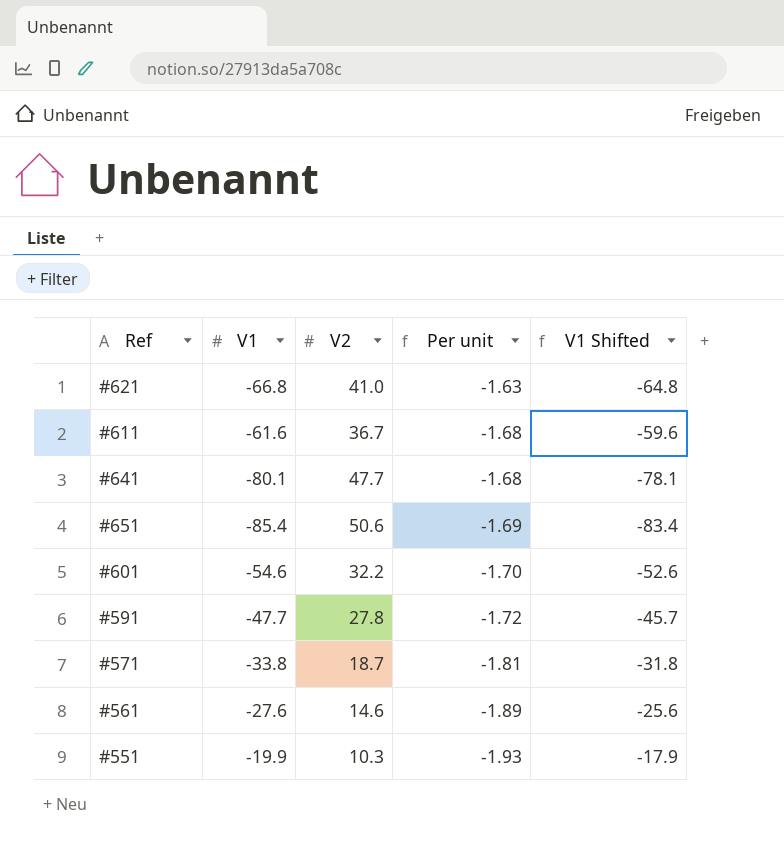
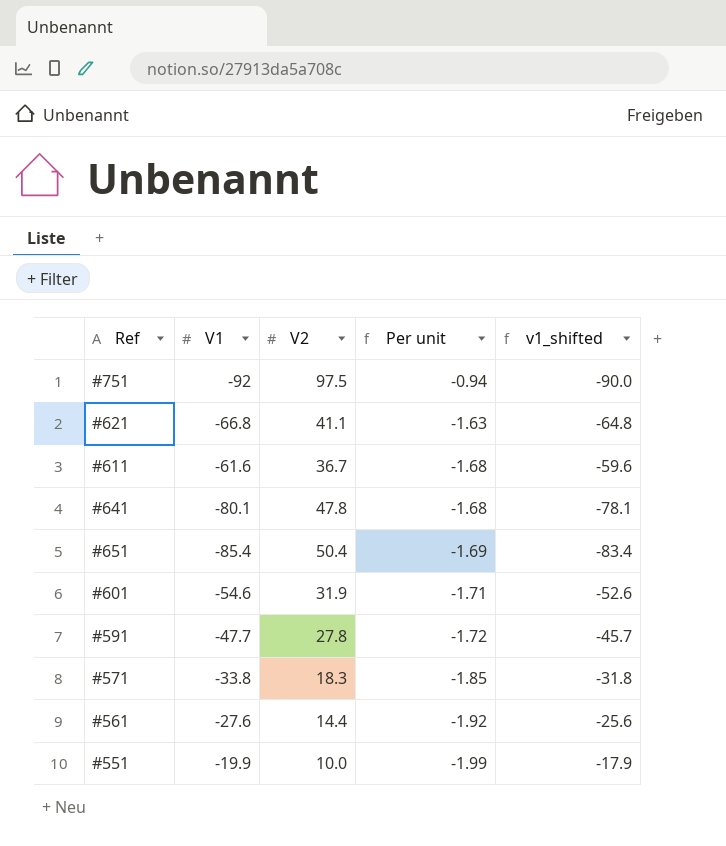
column name: V1 Shifted -> v1_shifted
row #751: none -> -92 | 97.5 | -0.94 | -90.0
#621 | V2: 41.0 -> 41.1
#641 | V2: 47.7 -> 47.8
#651 | V2: 50.6 -> 50.4
#601 | V2: 32.2 -> 31.9
#601 | Per unit: -1.70 -> -1.71
#571 | V2: 18.7 -> 18.3
#571 | Per unit: -1.81 -> -1.85
#561 | V2: 14.6 -> 14.4
#561 | Per unit: -1.89 -> -1.92
#551 | V2: 10.3 -> 10.0
#551 | Per unit: -1.93 -> -1.99

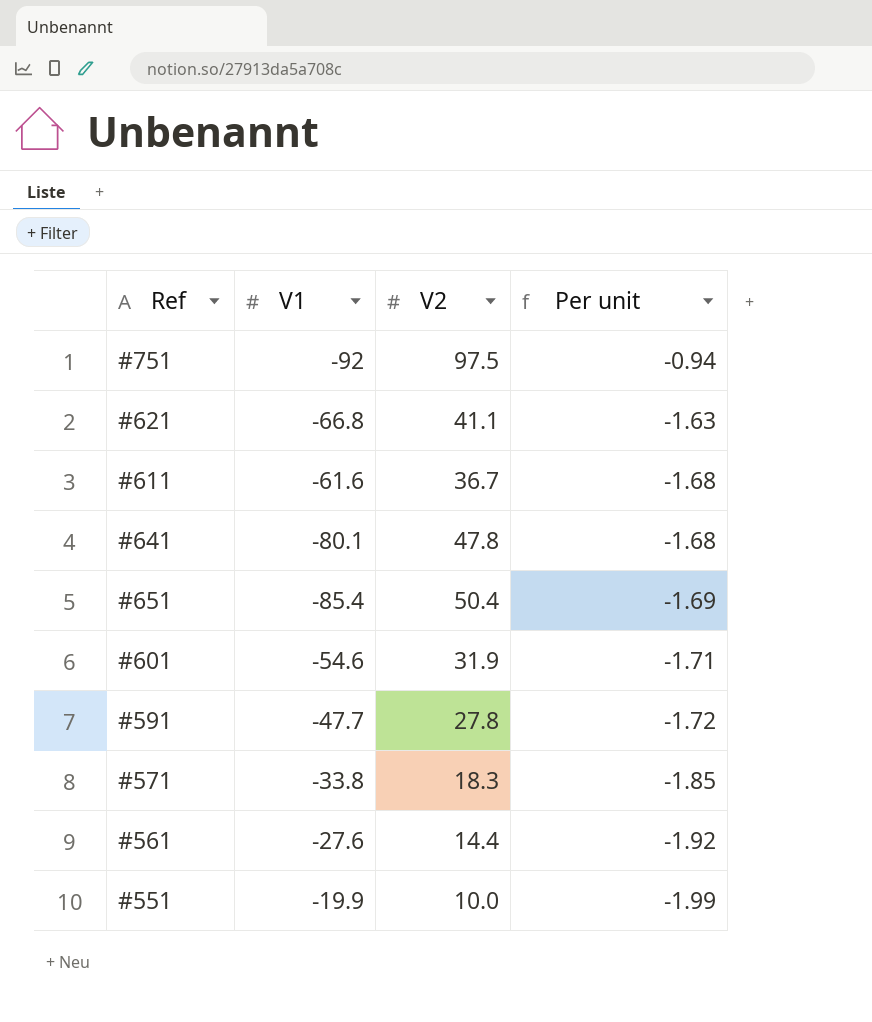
column v1_shifted | formula: [V1] + 2 -> none

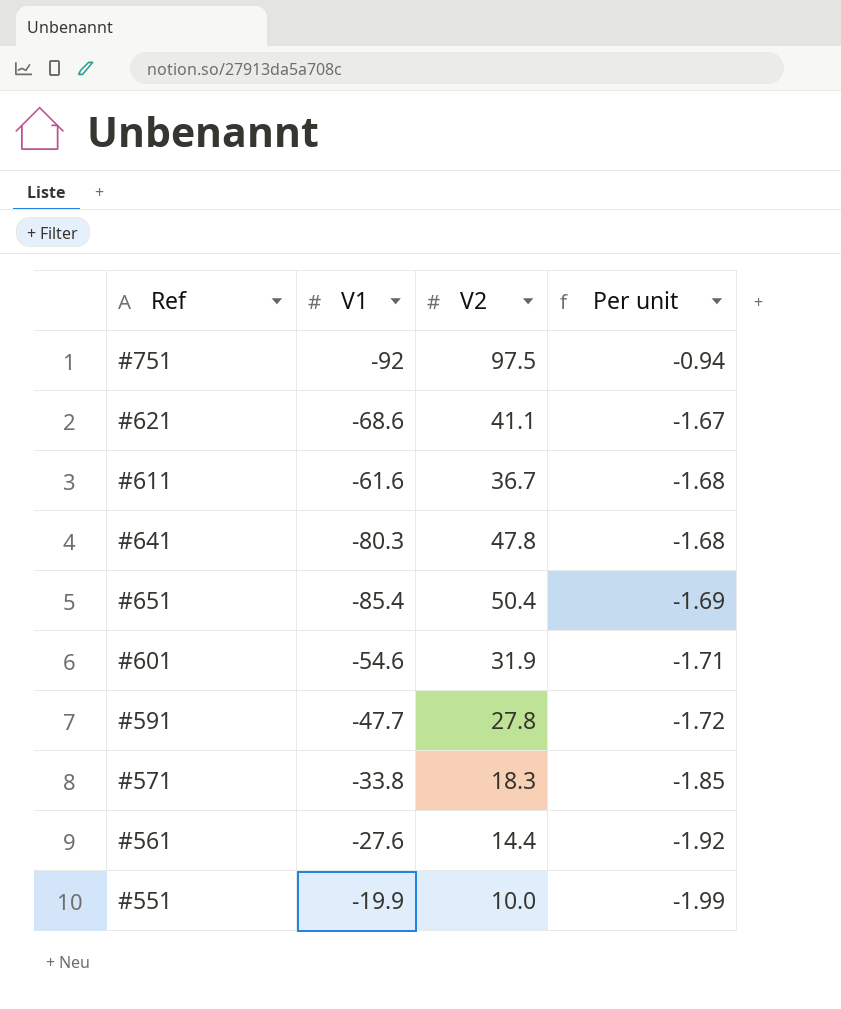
#621 | V1: -66.8 -> -68.6
#621 | Per unit: -1.63 -> -1.67
#641 | V1: -80.1 -> -80.3

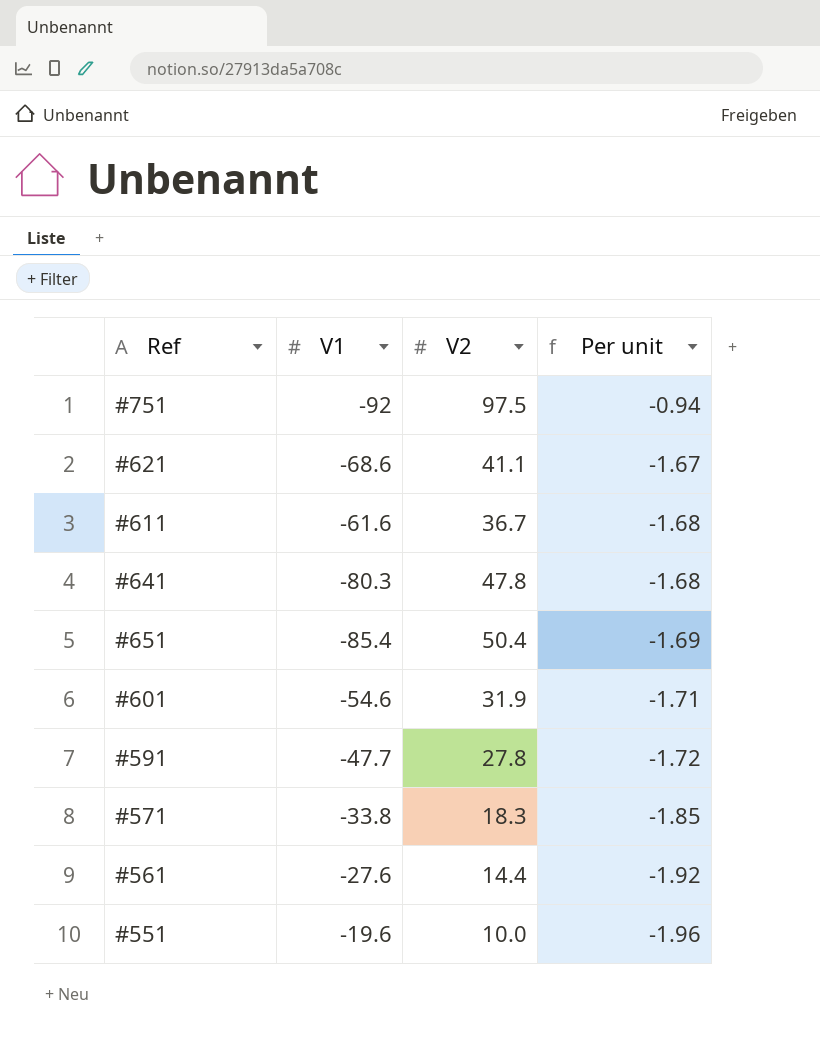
#551 | V1: -19.9 -> -19.6
#551 | Per unit: -1.99 -> -1.96

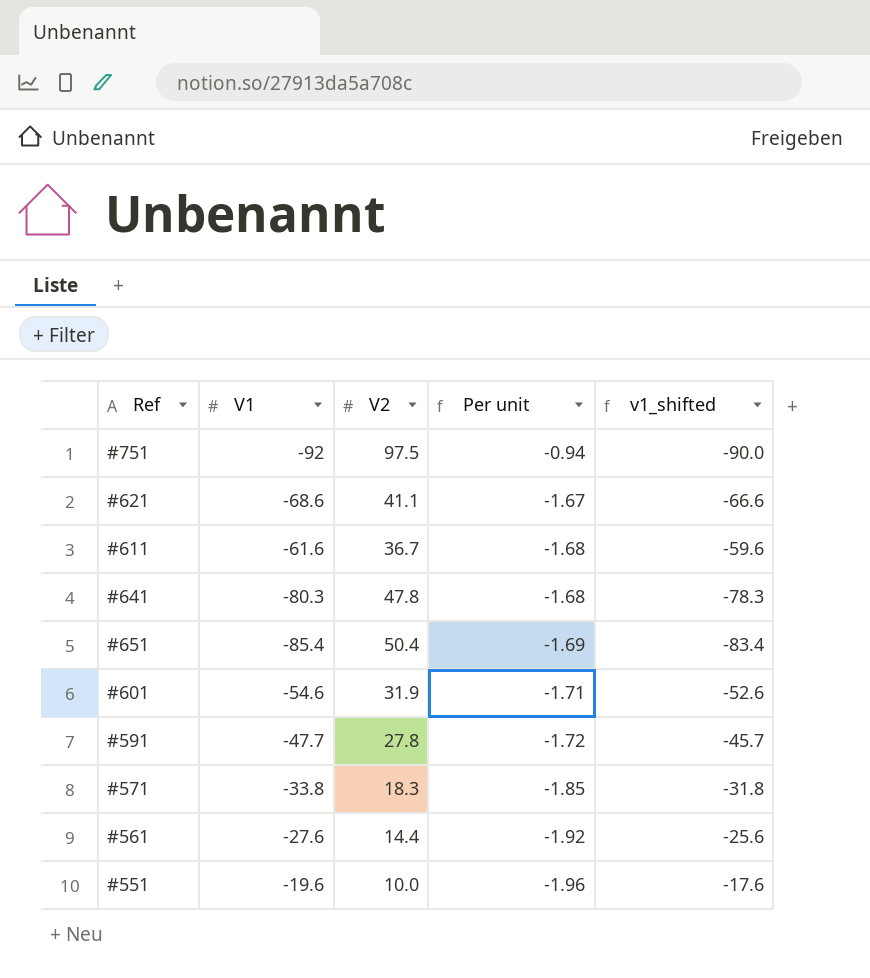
column v1_shifted | formula: none -> [V1] + 2

